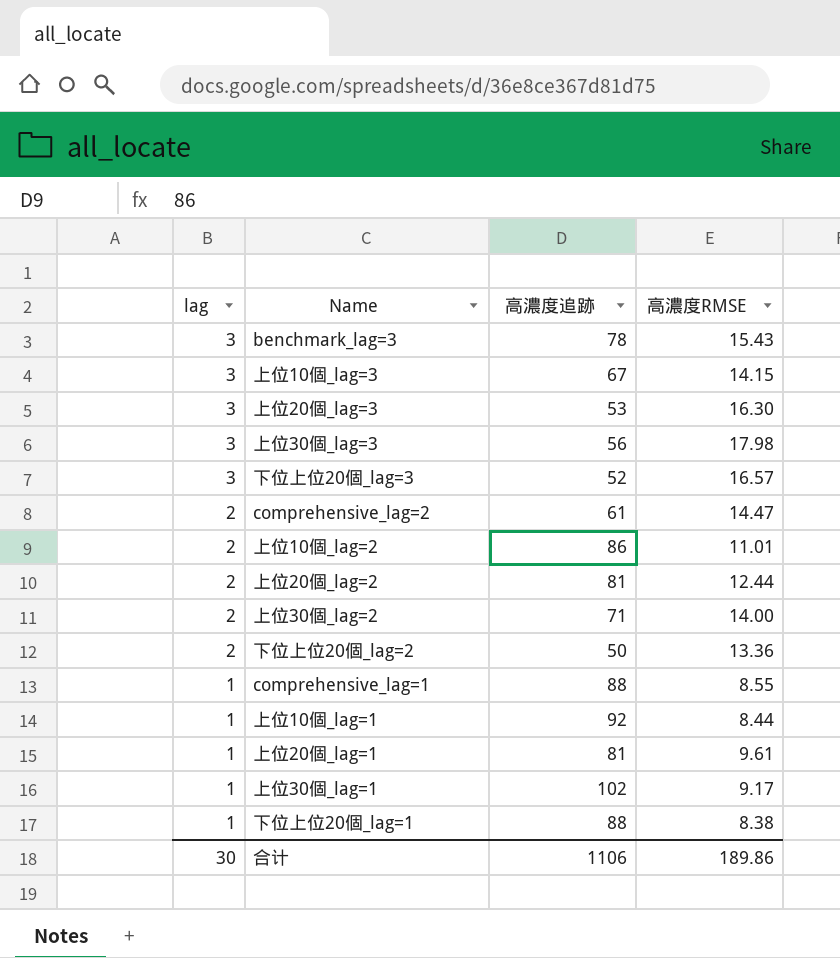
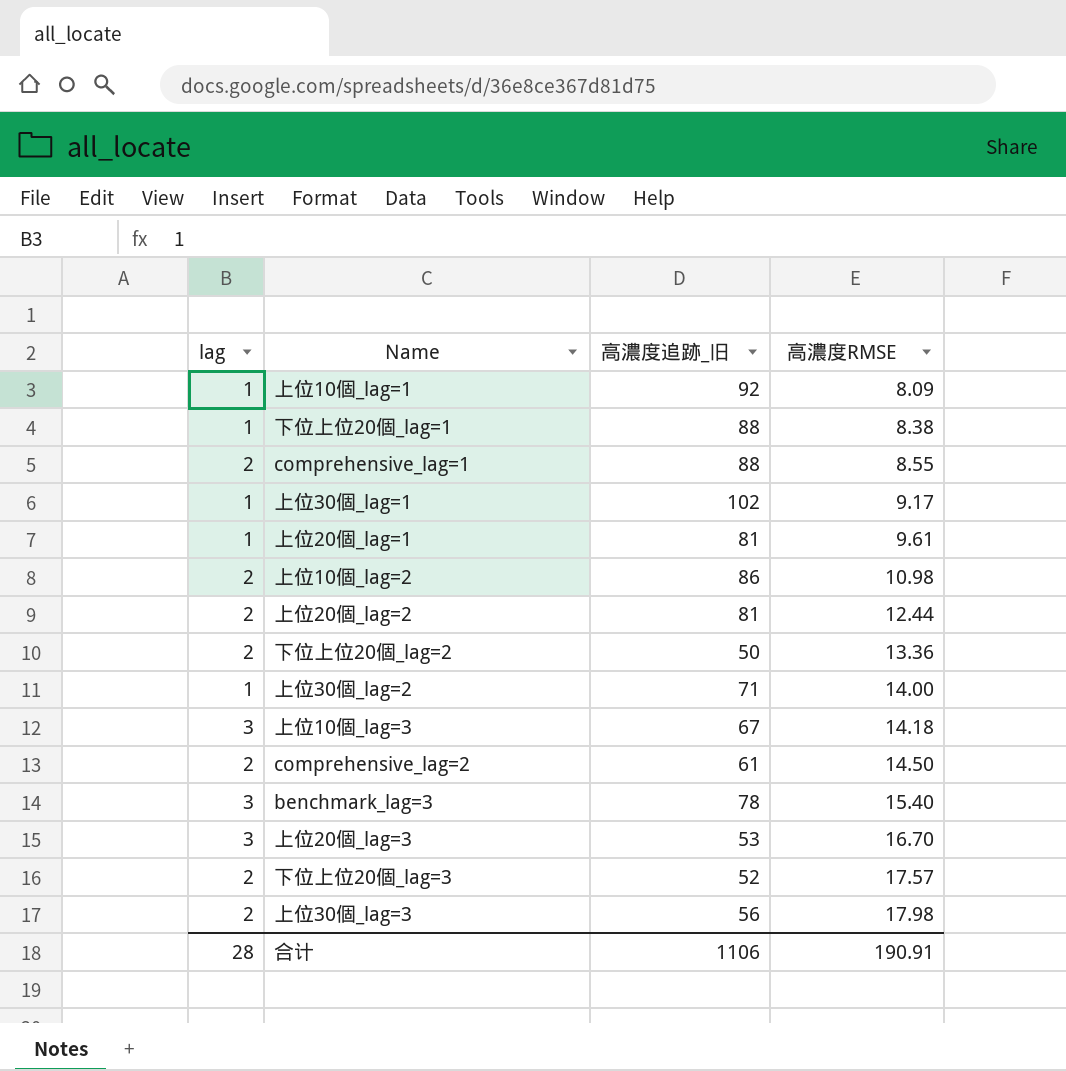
row order: lag descending -> 高濃度RMSE ascending
column name: 高濃度追跡 -> 高濃度追跡_旧
上位10個_lag=1 | 高濃度RMSE: 8.44 -> 8.09
comprehensive_lag=1 | lag: 1 -> 2
上位10個_lag=2 | 高濃度RMSE: 11.01 -> 10.98
上位30個_lag=2 | lag: 2 -> 1
上位10個_lag=3 | 高濃度RMSE: 14.15 -> 14.18
comprehensive_lag=2 | 高濃度RMSE: 14.47 -> 14.50
benchmark_lag=3 | 高濃度RMSE: 15.43 -> 15.40
上位20個_lag=3 | 高濃度RMSE: 16.30 -> 16.70
下位上位20個_lag=3 | lag: 3 -> 2
下位上位20個_lag=3 | 高濃度RMSE: 16.57 -> 17.57
上位30個_lag=3 | lag: 3 -> 2
合计 | lag: 30 -> 28
合计 | 高濃度RMSE: 189.86 -> 190.91

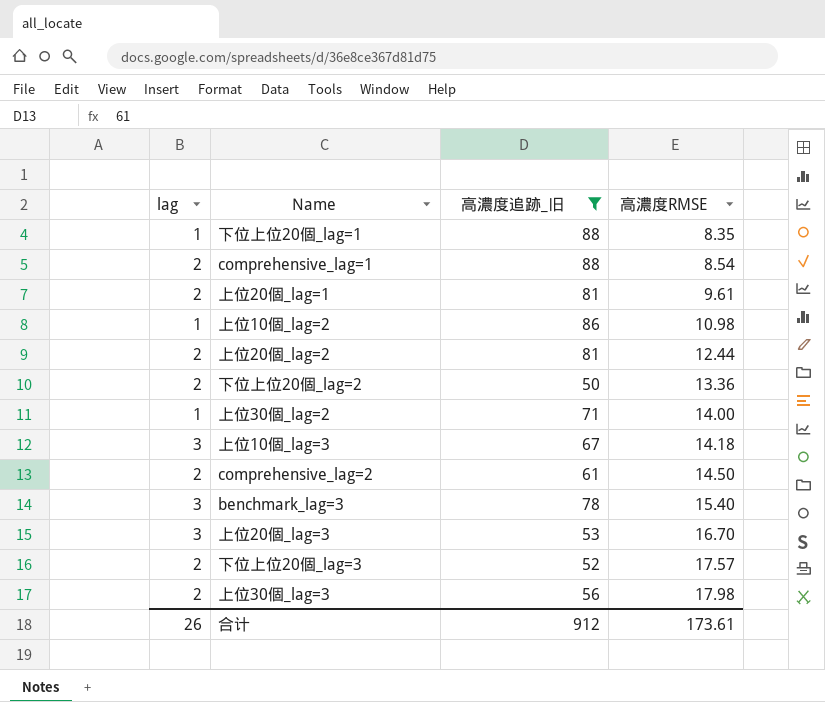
filter: none -> 高濃度追跡_旧 <= 88
下位上位20個_lag=1 | 高濃度RMSE: 8.38 -> 8.35
comprehensive_lag=1 | 高濃度RMSE: 8.55 -> 8.54
上位20個_lag=1 | lag: 1 -> 2
上位10個_lag=2 | lag: 2 -> 1
合计 | lag: 28 -> 26
合计 | 高濃度追跡_旧: 1106 -> 912
合计 | 高濃度RMSE: 190.91 -> 173.61

